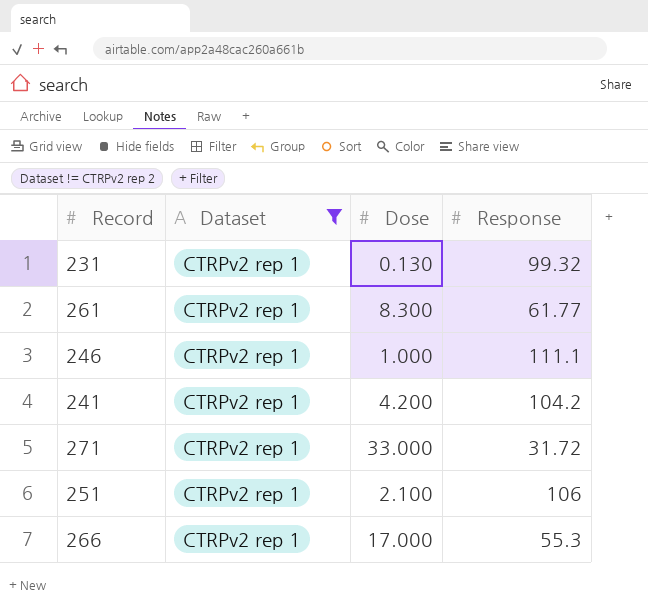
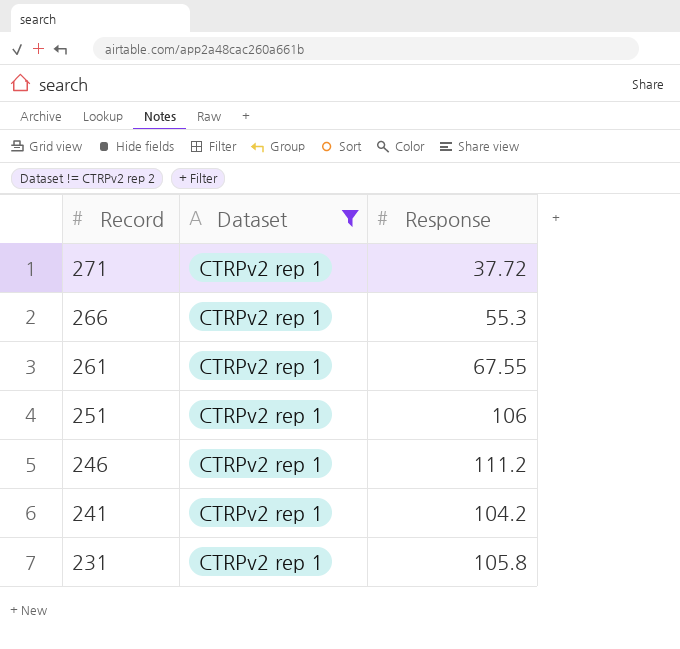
row order: none -> Record descending
column Dose | position: 3 -> none
271 | Response: 31.72 -> 37.72
261 | Response: 61.77 -> 67.55
246 | Response: 111.1 -> 111.2
231 | Response: 99.32 -> 105.8

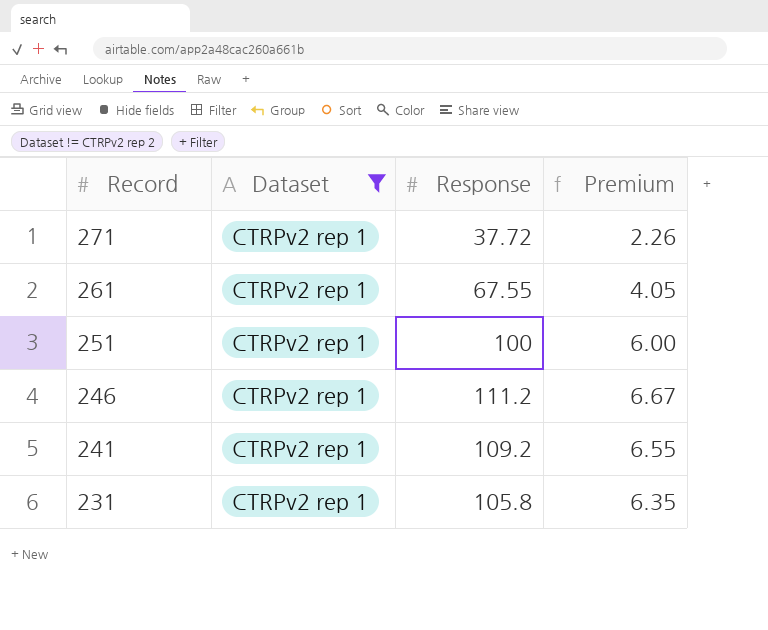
column Premium | formula: none -> [Response] * 0.06
row 266: CTRPv2 rep 1 | 55.3 -> none
251 | Response: 106 -> 100
241 | Response: 104.2 -> 109.2

